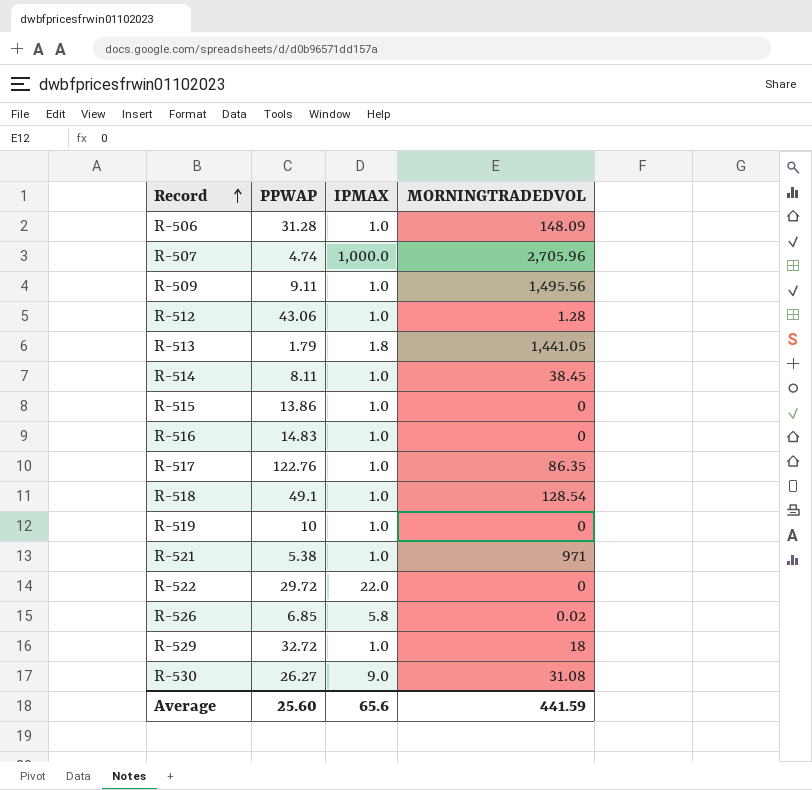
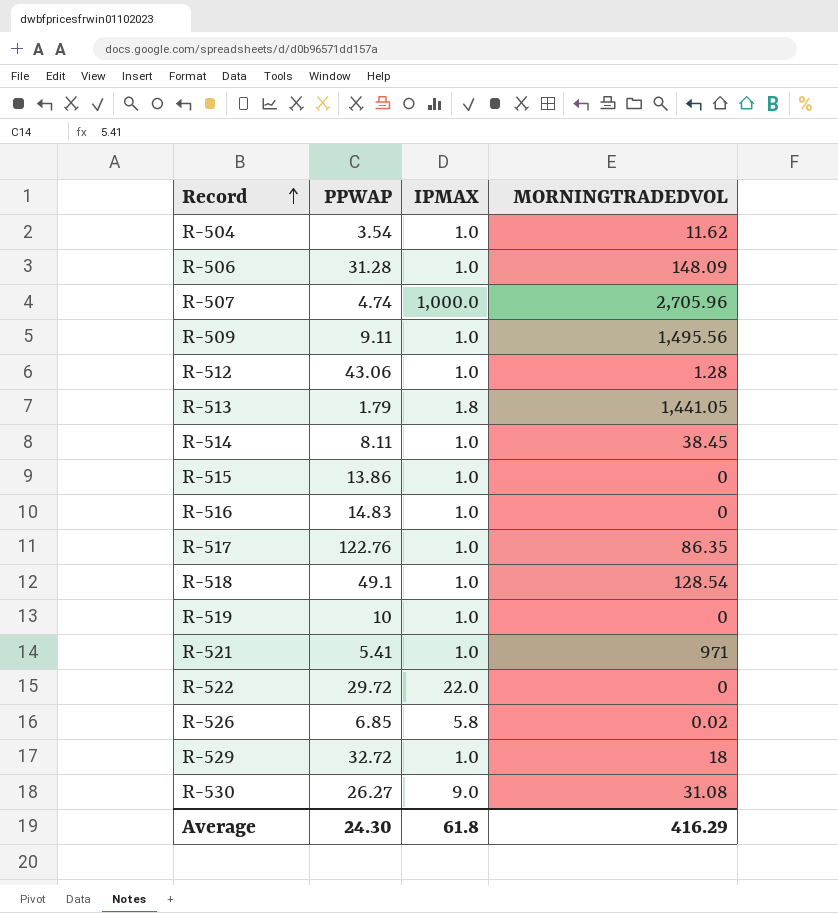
row R-504: none -> 3.54 | 1.0 | 11.62
R-521 | PPWAP: 5.38 -> 5.41
Average | PPWAP: 25.60 -> 24.30
Average | IPMAX: 65.6 -> 61.8
Average | MORNINGTRADEDVOL: 441.59 -> 416.29

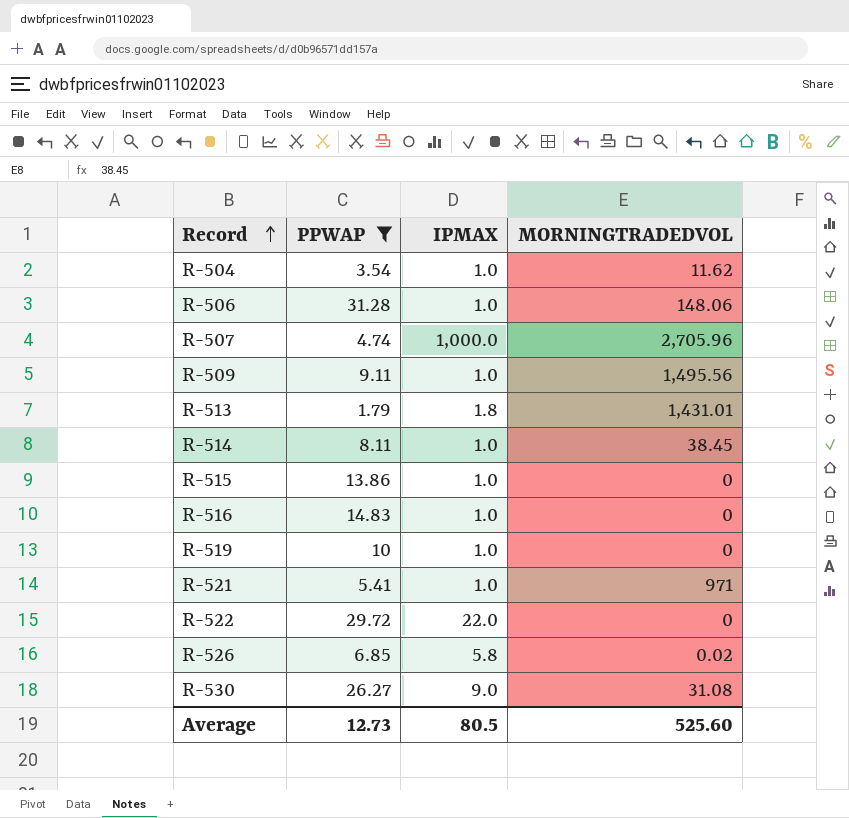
filter: none -> PPWAP <= 31.28
R-506 | MORNINGTRADEDVOL: 148.09 -> 148.06
R-513 | MORNINGTRADEDVOL: 1,441.05 -> 1,431.01
Average | PPWAP: 24.30 -> 12.73
Average | IPMAX: 61.8 -> 80.5
Average | MORNINGTRADEDVOL: 416.29 -> 525.60

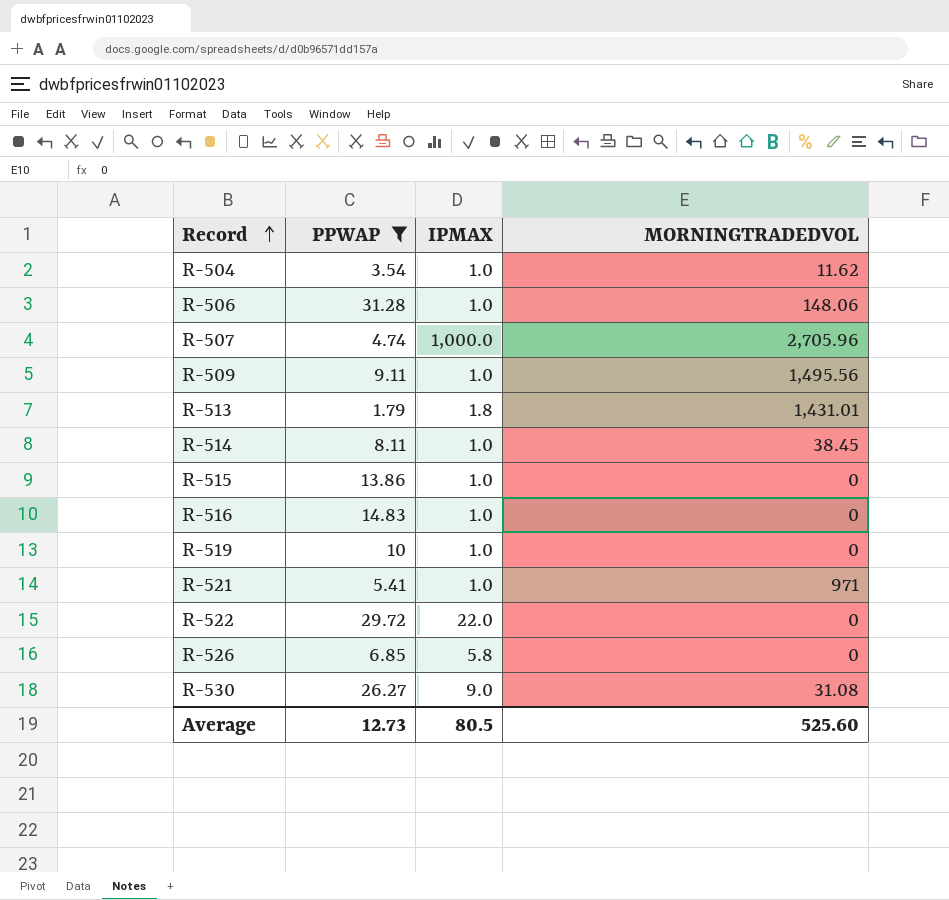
R-526 | MORNINGTRADEDVOL: 0.02 -> 0

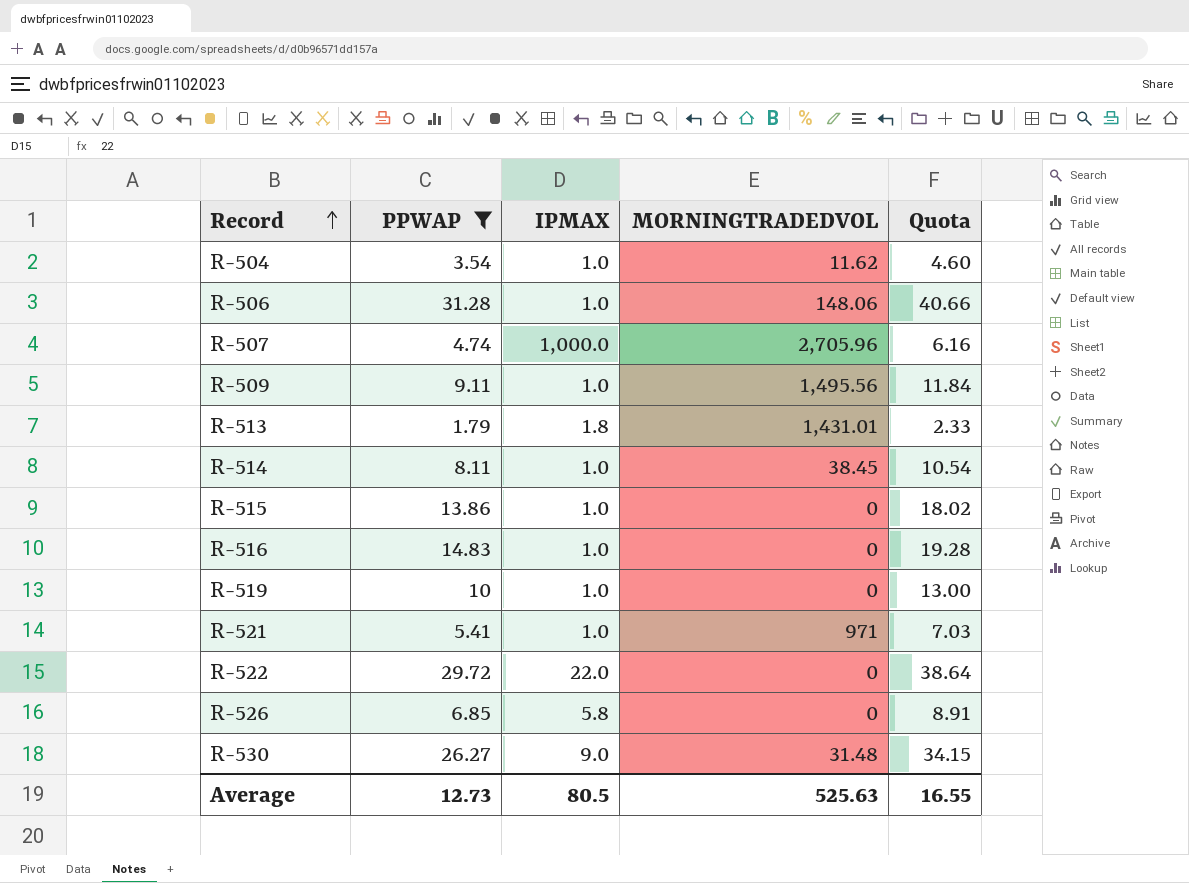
column Quota | formula: none -> [PPWAP] * 1.3
R-530 | MORNINGTRADEDVOL: 31.08 -> 31.48
Average | MORNINGTRADEDVOL: 525.60 -> 525.63

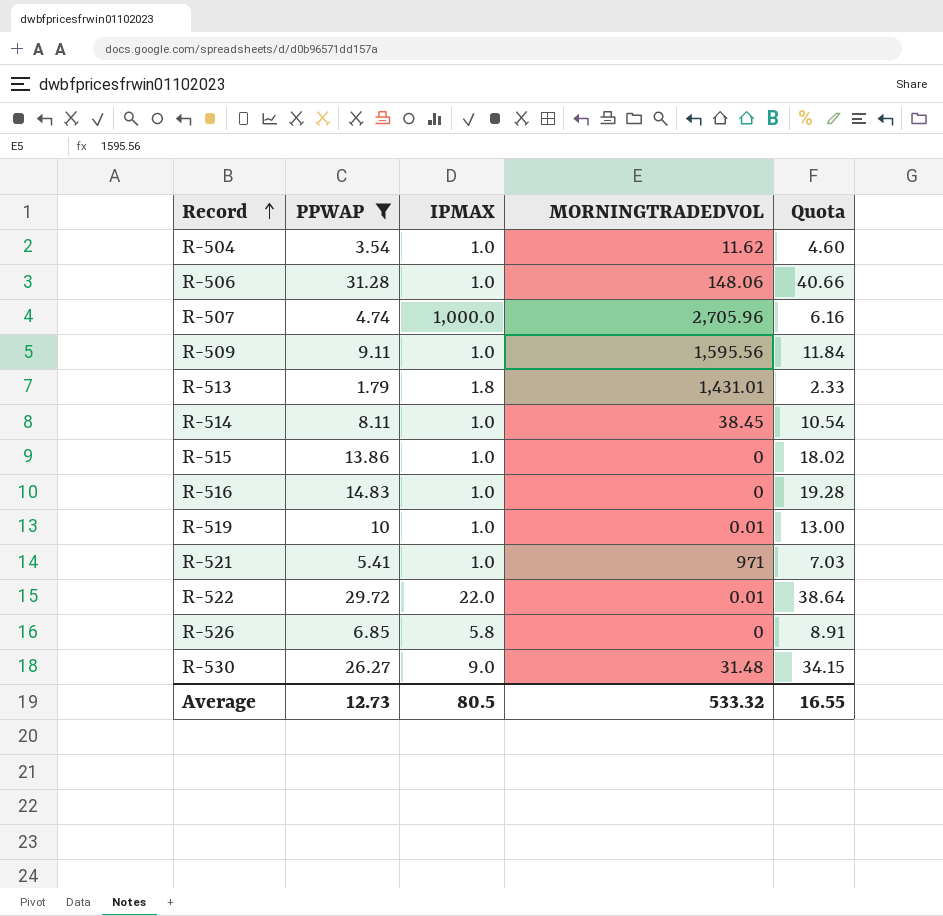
R-509 | MORNINGTRADEDVOL: 1,495.56 -> 1,595.56
R-519 | MORNINGTRADEDVOL: 0 -> 0.01
R-522 | MORNINGTRADEDVOL: 0 -> 0.01
Average | MORNINGTRADEDVOL: 525.63 -> 533.32

